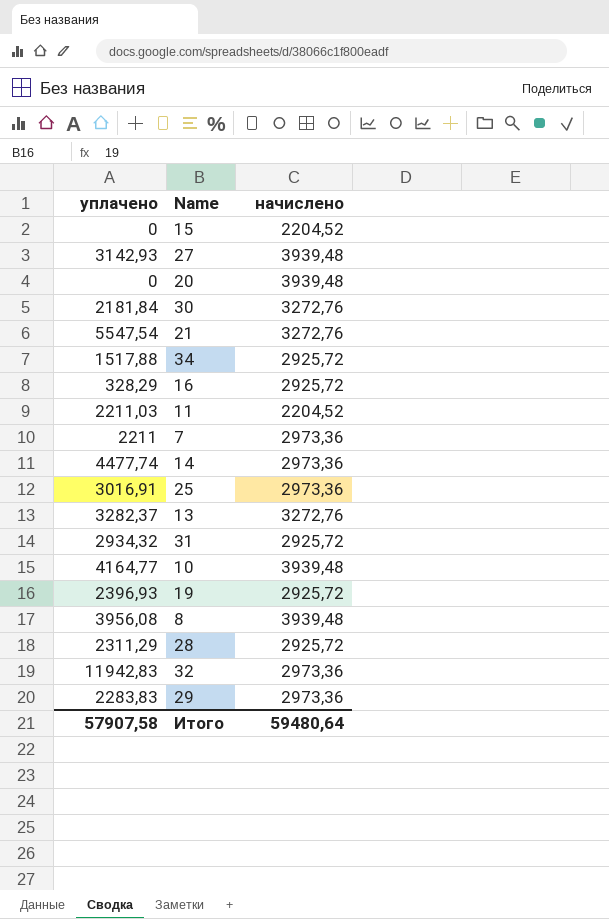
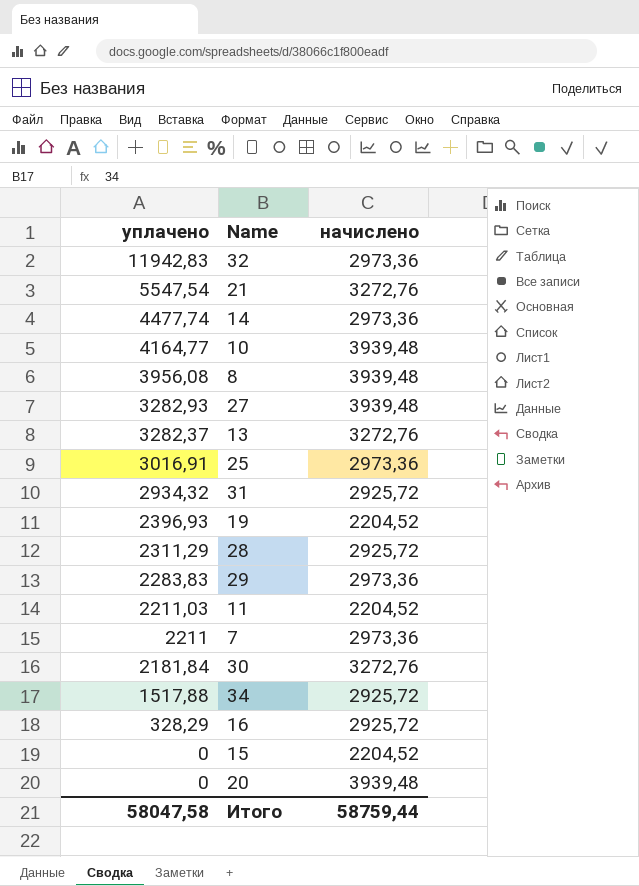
row order: none -> уплачено descending
27 | уплачено: 3142,93 -> 3282,93
19 | начислено: 2925,72 -> 2204,52
Итого | уплачено: 57907,58 -> 58047,58
Итого | начислено: 59480,64 -> 58759,44

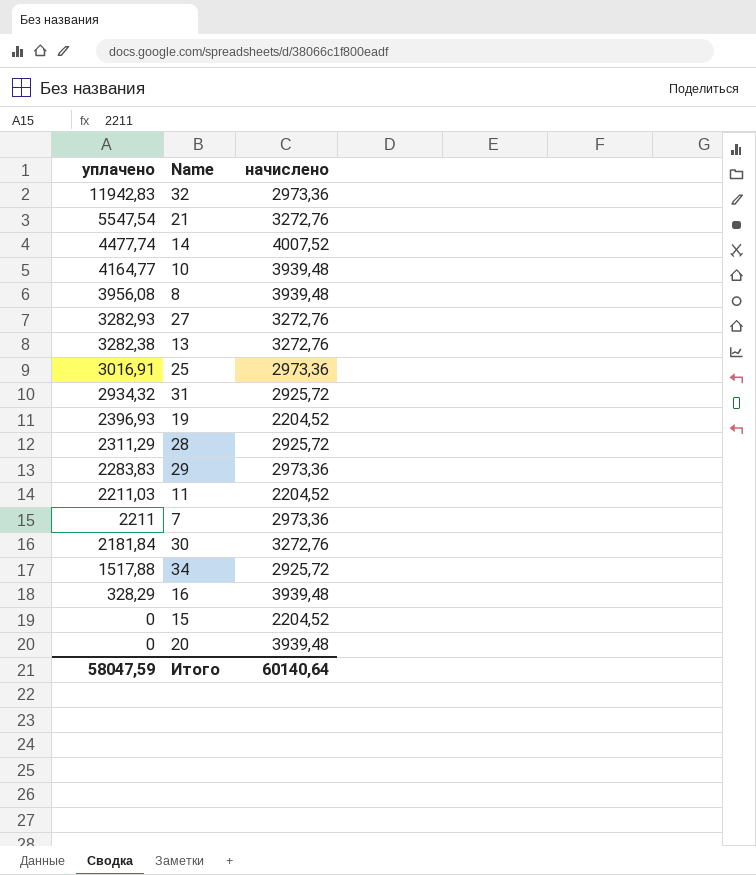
14 | начислено: 2973,36 -> 4007,52
27 | начислено: 3939,48 -> 3272,76
13 | уплачено: 3282,37 -> 3282,38
16 | начислено: 2925,72 -> 3939,48
Итого | уплачено: 58047,58 -> 58047,59
Итого | начислено: 58759,44 -> 60140,64

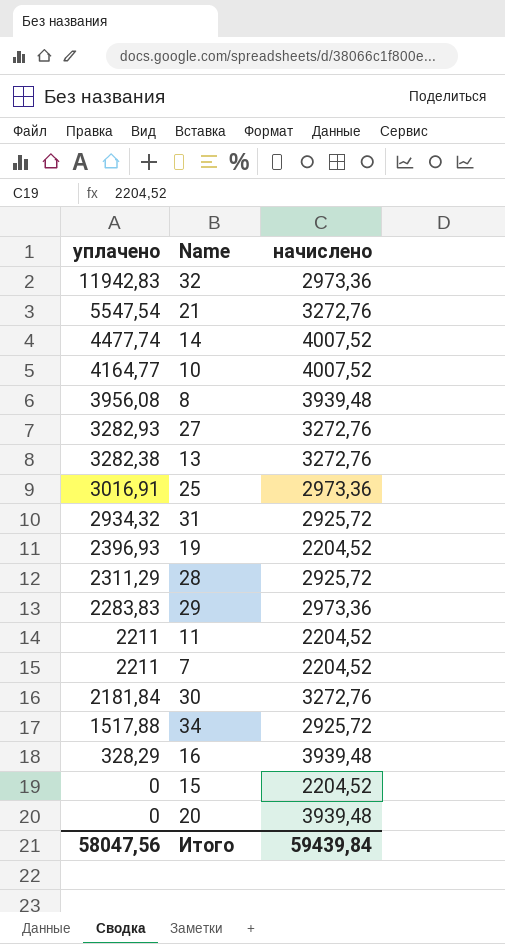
10 | начислено: 3939,48 -> 4007,52
11 | уплачено: 2211,03 -> 2211
7 | начислено: 2973,36 -> 2204,52
Итого | уплачено: 58047,59 -> 58047,56
Итого | начислено: 60140,64 -> 59439,84

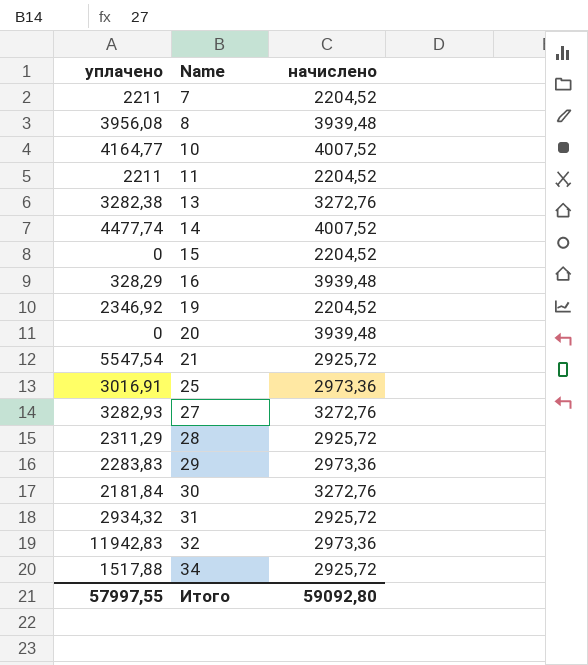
row order: уплачено descending -> Name ascending
19 | уплачено: 2396,93 -> 2346,92
21 | начислено: 3272,76 -> 2925,72
Итого | уплачено: 58047,56 -> 57997,55
Итого | начислено: 59439,84 -> 59092,80

